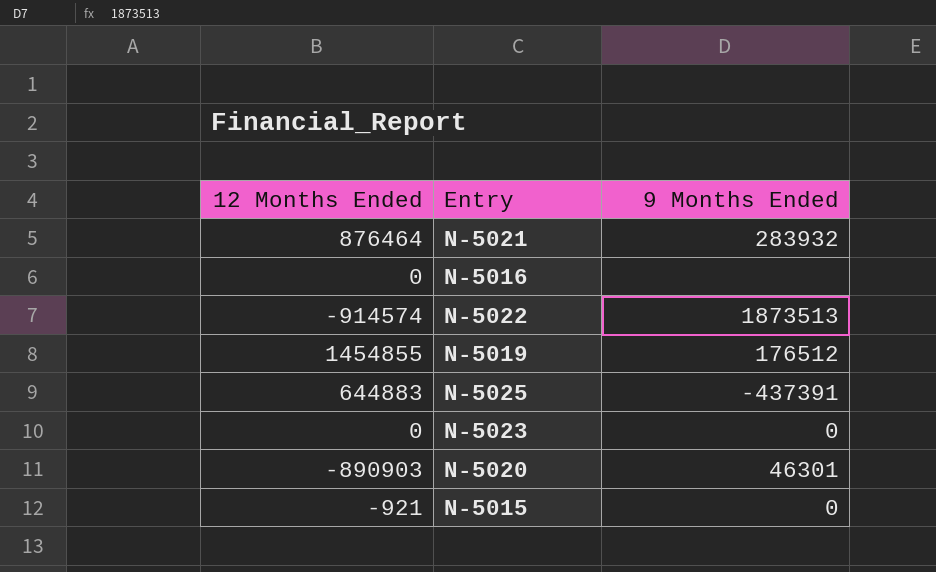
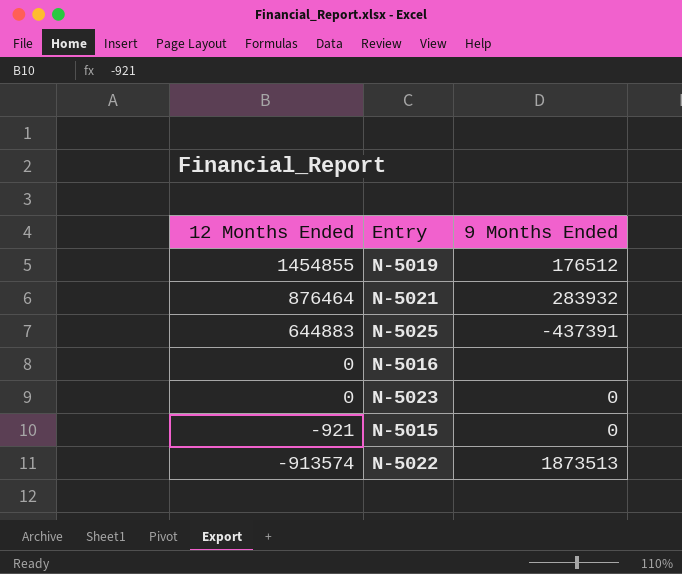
row order: none -> 12 Months Ended descending
row N-5020: -890903 | 46301 -> none
N-5022 | 12 Months Ended: -914574 -> -913574

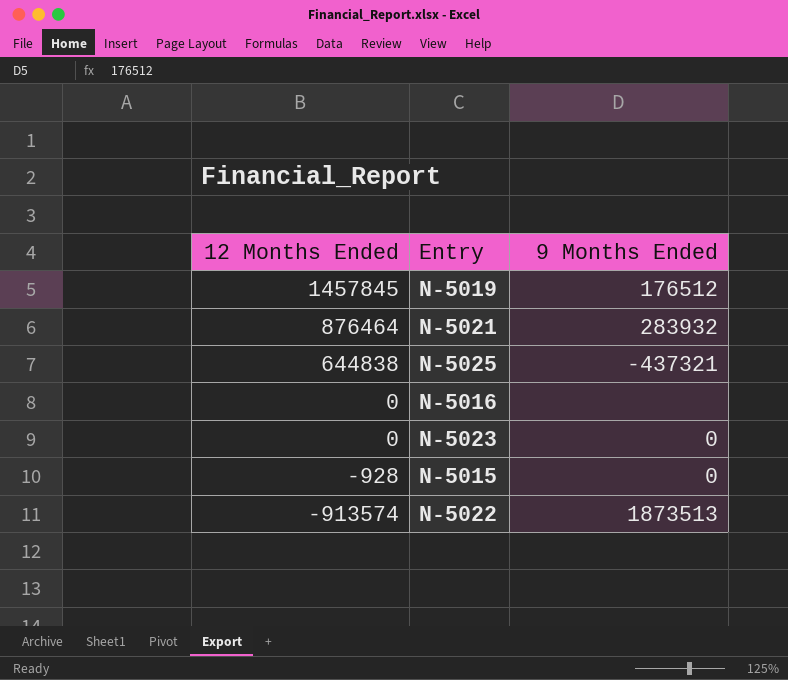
N-5019 | 12 Months Ended: 1454855 -> 1457845
N-5025 | 12 Months Ended: 644883 -> 644838
N-5025 | 9 Months Ended: -437391 -> -437321
N-5015 | 12 Months Ended: -921 -> -928

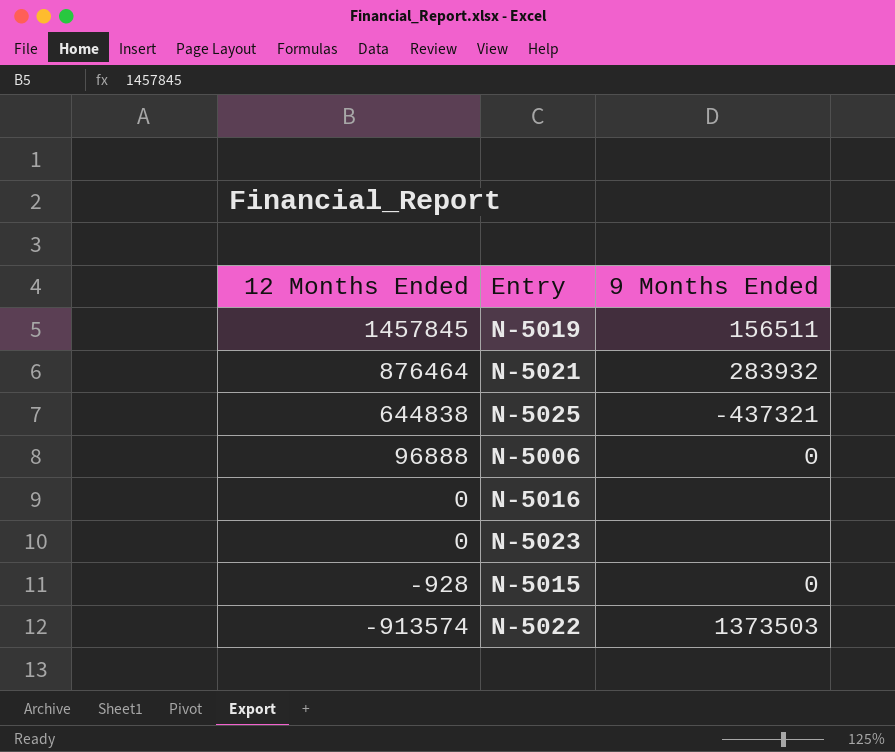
N-5019 | 9 Months Ended: 176512 -> 156511
row N-5006: none -> 96888 | 0
N-5023 | 9 Months Ended: 0 -> none
N-5022 | 9 Months Ended: 1873513 -> 1373503

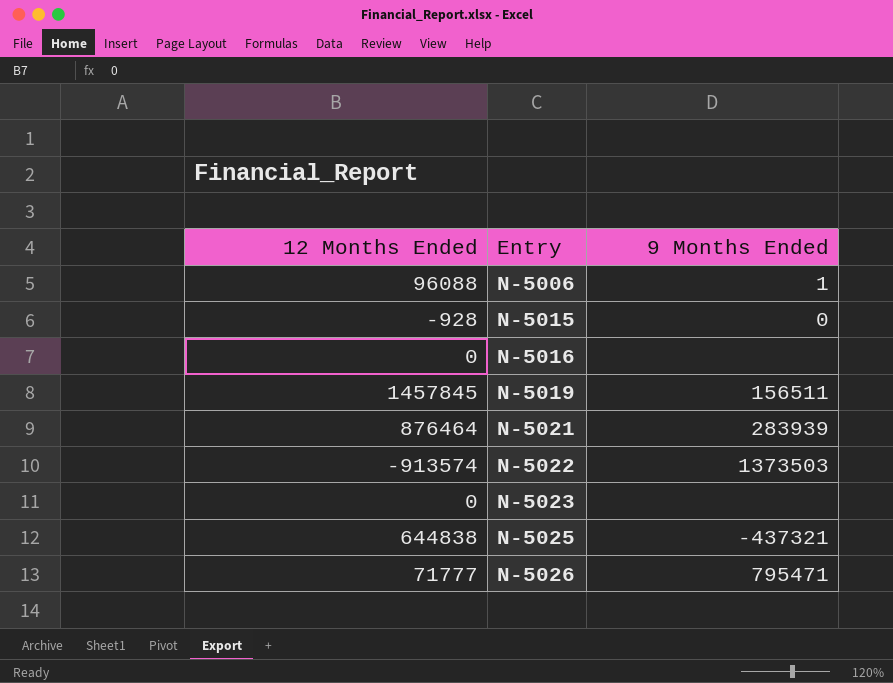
row order: 12 Months Ended descending -> Entry ascending
N-5006 | 12 Months Ended: 96888 -> 96088
N-5006 | 9 Months Ended: 0 -> 1
N-5021 | 9 Months Ended: 283932 -> 283939
row N-5026: none -> 71777 | 795471

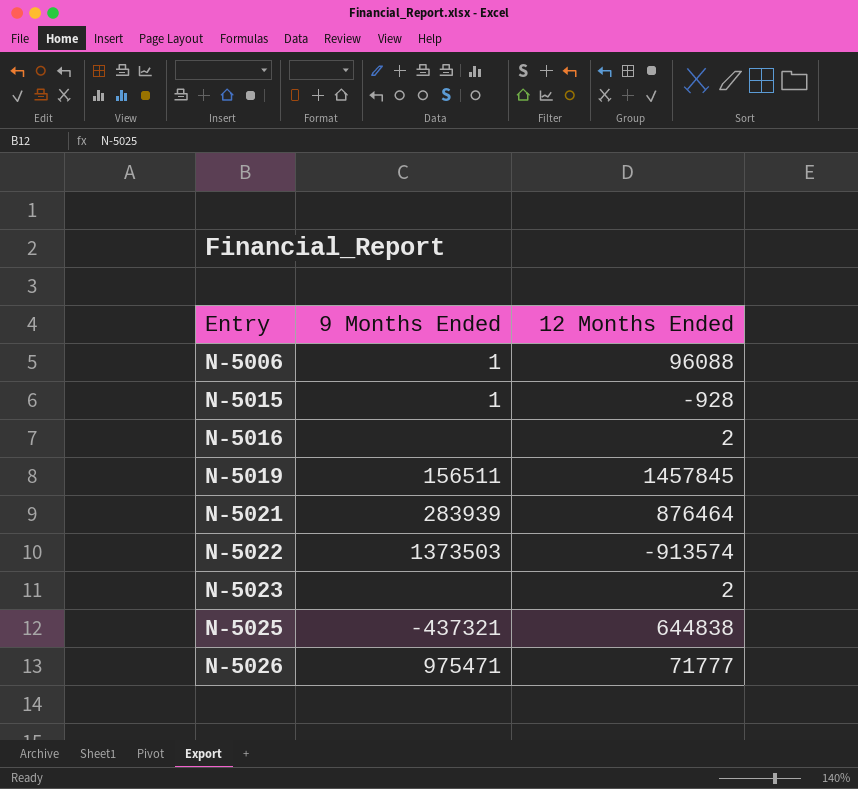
column 12 Months Ended | position: 1 -> 3
N-5015 | 9 Months Ended: 0 -> 1
N-5016 | 12 Months Ended: 0 -> 2
N-5023 | 12 Months Ended: 0 -> 2
N-5026 | 9 Months Ended: 795471 -> 975471

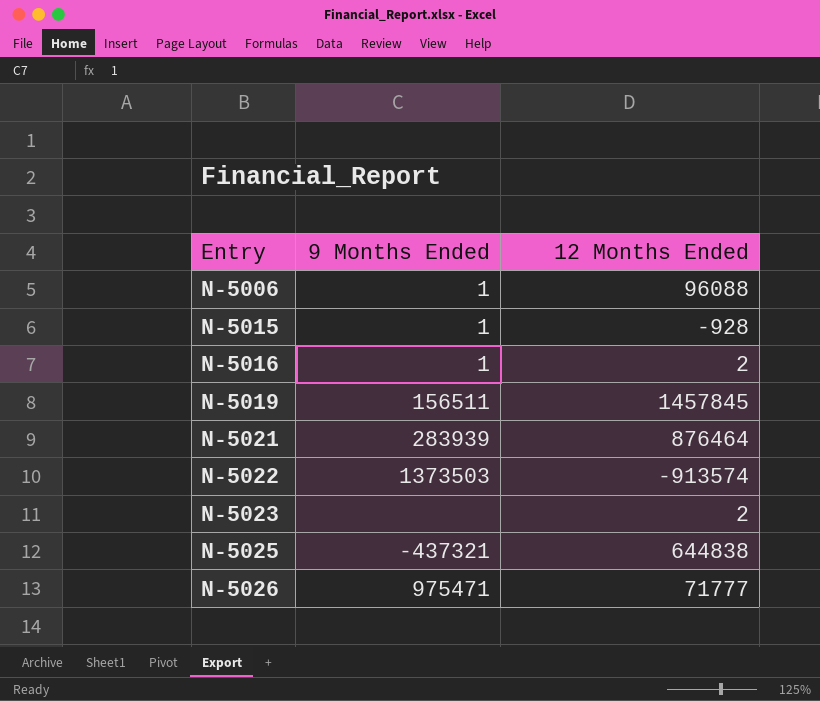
N-5016 | 9 Months Ended: none -> 1

